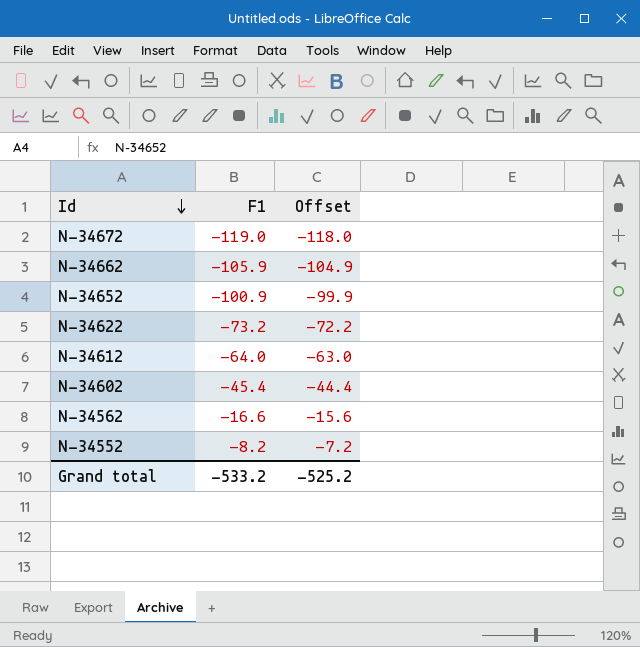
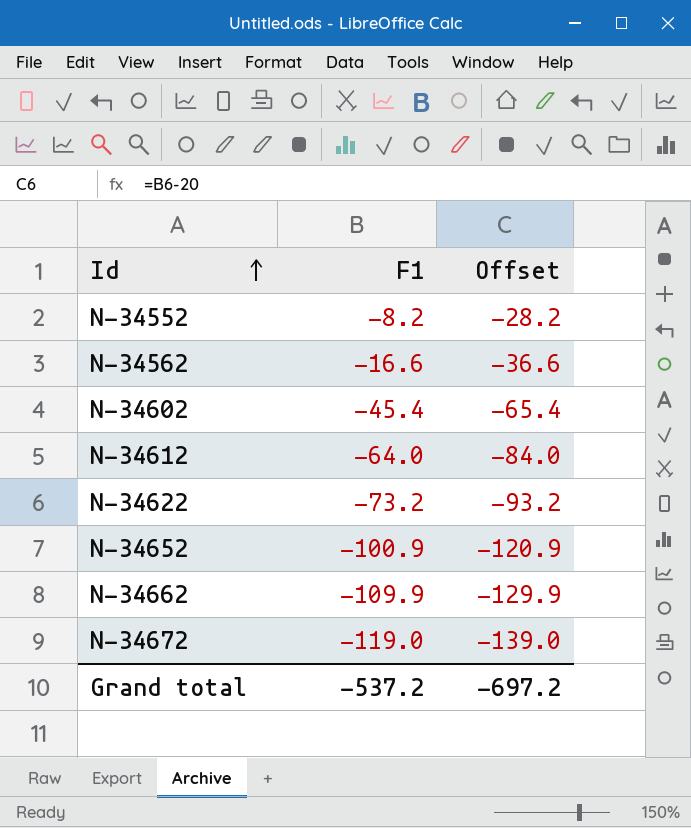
row order: Id descending -> Id ascending
column Offset | formula: [F1] + 1 -> [F1] - 20
N-34662 | F1: -105.9 -> -109.9
Grand total | F1: -533.2 -> -537.2
Grand total | Offset: -525.2 -> -697.2

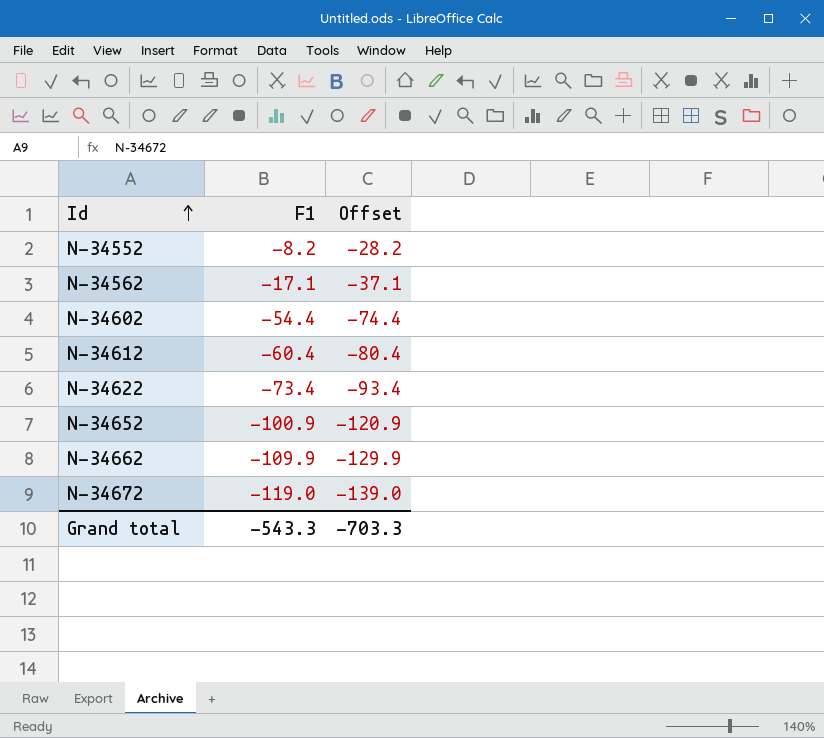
N-34562 | F1: -16.6 -> -17.1
N-34562 | Offset: -36.6 -> -37.1
N-34602 | F1: -45.4 -> -54.4
N-34602 | Offset: -65.4 -> -74.4
N-34612 | F1: -64.0 -> -60.4
N-34612 | Offset: -84.0 -> -80.4
N-34622 | F1: -73.2 -> -73.4
N-34622 | Offset: -93.2 -> -93.4
Grand total | F1: -537.2 -> -543.3
Grand total | Offset: -697.2 -> -703.3

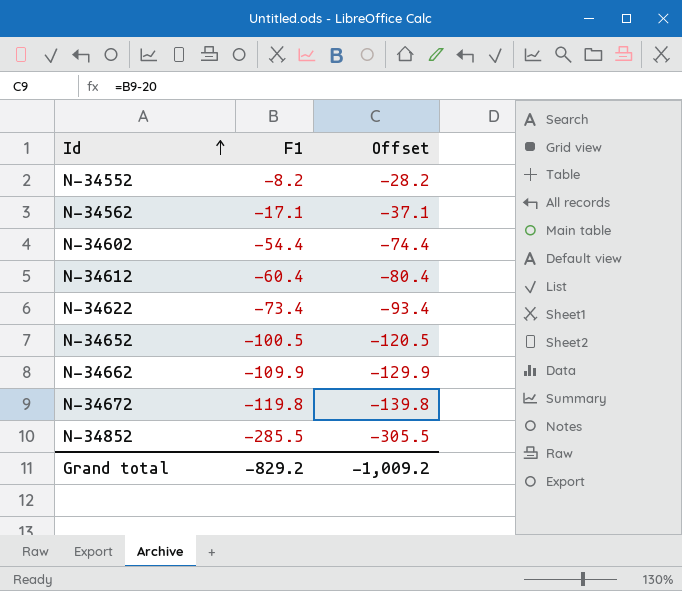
N-34652 | F1: -100.9 -> -100.5
N-34652 | Offset: -120.9 -> -120.5
N-34672 | F1: -119.0 -> -119.8
N-34672 | Offset: -139.0 -> -139.8
row N-34852: none -> -285.5 | -305.5
Grand total | F1: -543.3 -> -829.2
Grand total | Offset: -703.3 -> -1,009.2

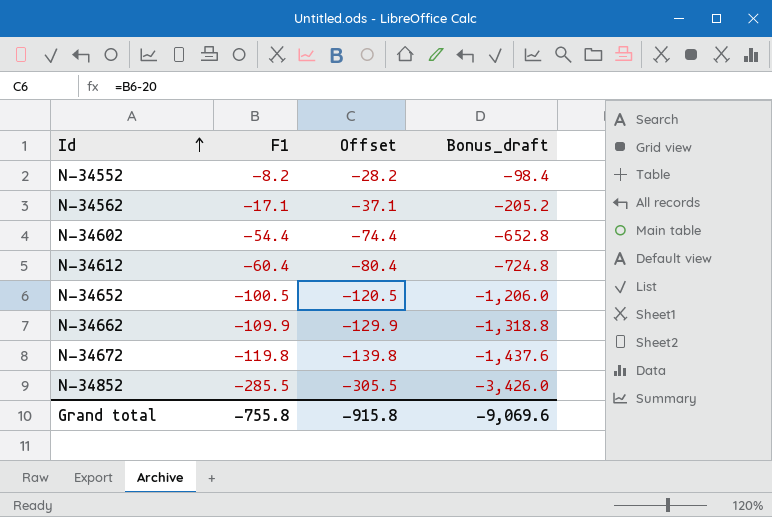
column Bonus_draft | formula: none -> [F1] * 12
row N-34622: -73.4 | -93.4 -> none
Grand total | F1: -829.2 -> -755.8
Grand total | Offset: -1,009.2 -> -915.8

